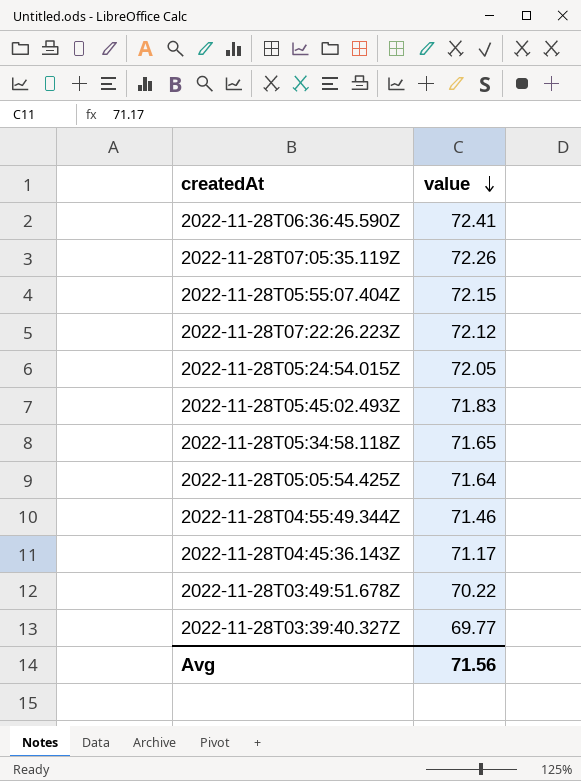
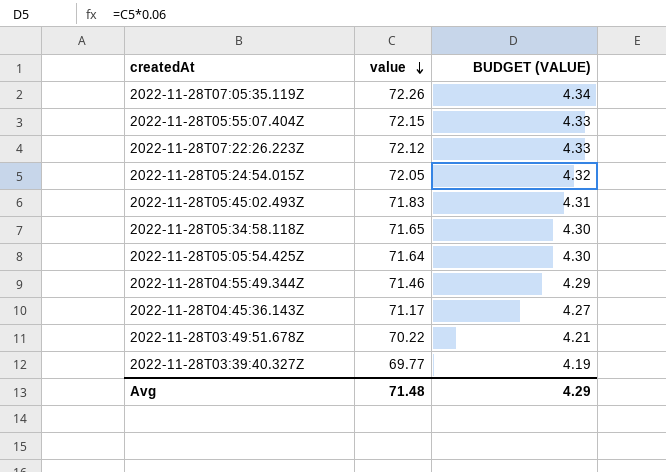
column BUDGET (VALUE) | formula: none -> [value] * 0.06
row 2022-11-28T06:36:45.590Z: 72.41 -> none
Avg | value: 71.56 -> 71.48

